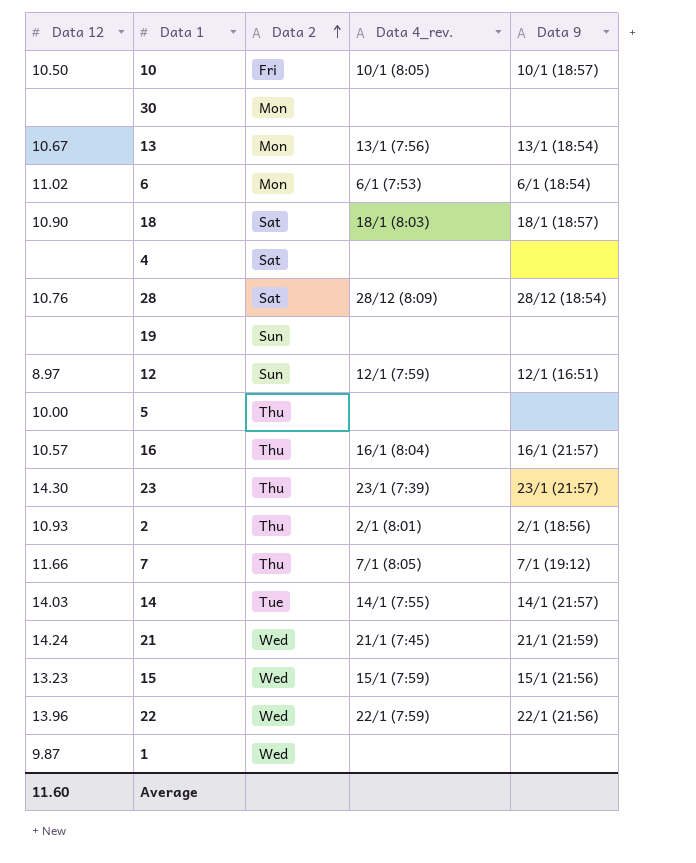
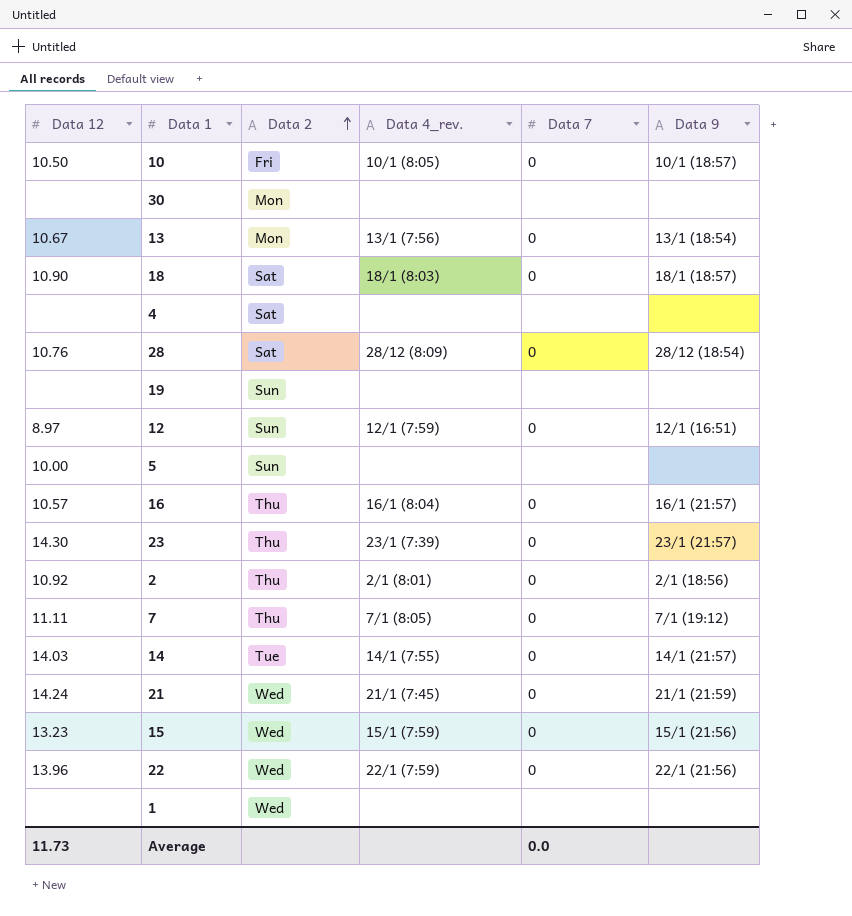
column Data 7 | position: none -> 5
row 6: 11.02 | Mon | 6/1 (7:53) | 6/1 (18:54) -> none
5 | Data 2: Thu -> Sun
2 | Data 12: 10.93 -> 10.92
7 | Data 12: 11.66 -> 11.11
1 | Data 12: 9.87 -> none
Average | Data 12: 11.60 -> 11.73

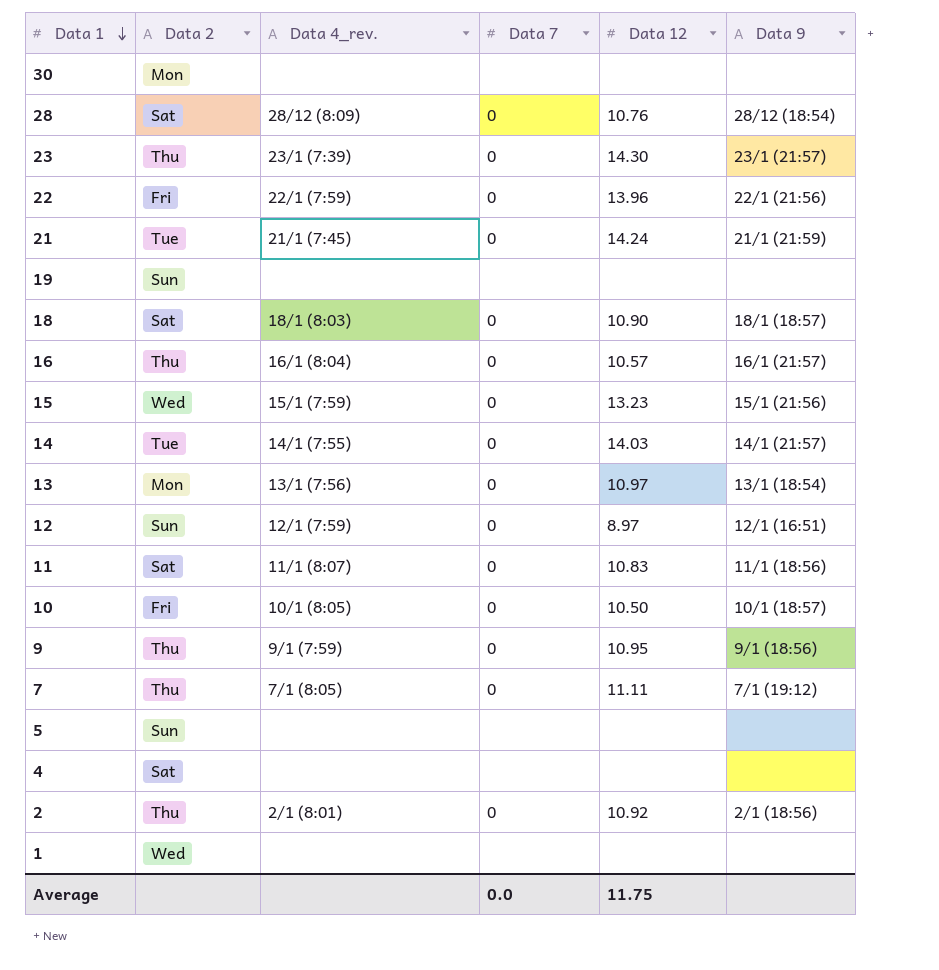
row order: Data 2 ascending -> Data 1 descending
column Data 12 | position: 1 -> 5
22 | Data 2: Wed -> Fri
21 | Data 2: Wed -> Tue
13 | Data 12: 10.67 -> 10.97
row 11: none -> Sat | 11/1 (8:07) | 0 | 10.83 | 11/1 (18:56)
row 9: none -> Thu | 9/1 (7:59) | 0 | 10.95 | 9/1 (18:56)
5 | Data 12: 10.00 -> none
Average | Data 12: 11.73 -> 11.75

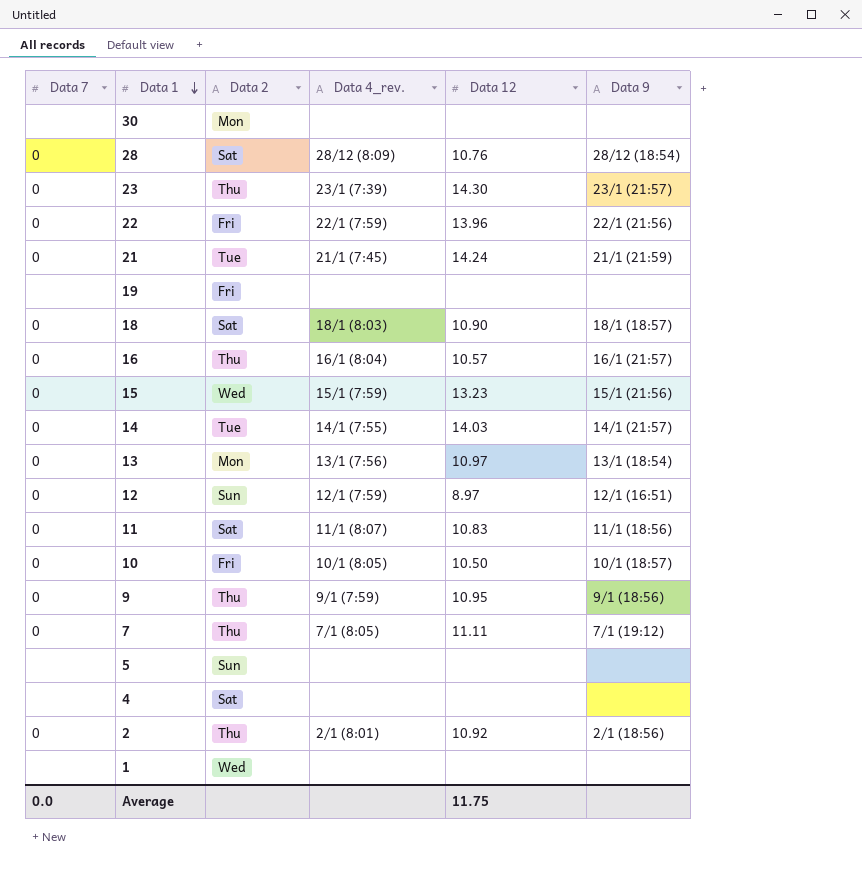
column Data 7 | position: 4 -> 1
19 | Data 2: Sun -> Fri

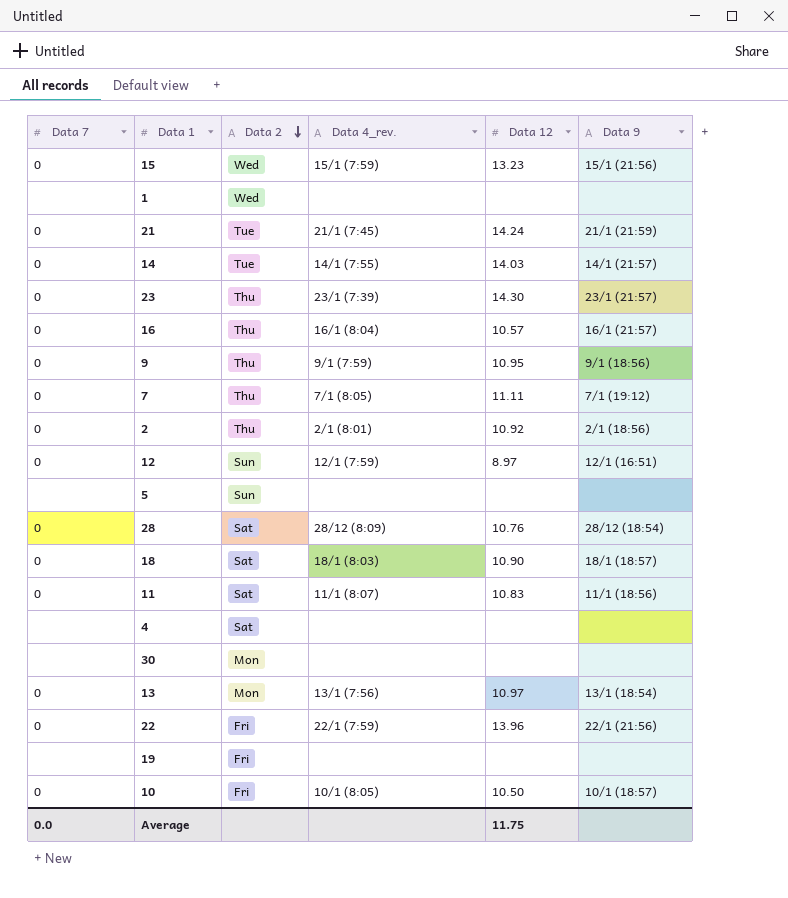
row order: Data 1 descending -> Data 2 descending

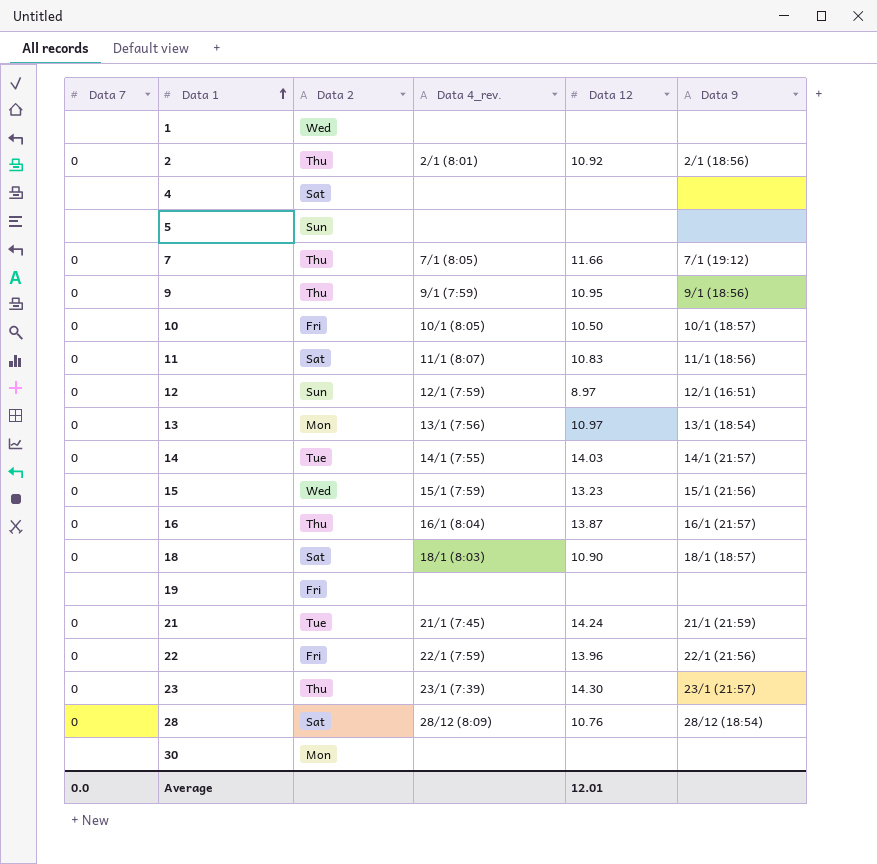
row order: Data 2 descending -> Data 1 ascending
7 | Data 12: 11.11 -> 11.66
16 | Data 12: 10.57 -> 13.87
Average | Data 12: 11.75 -> 12.01

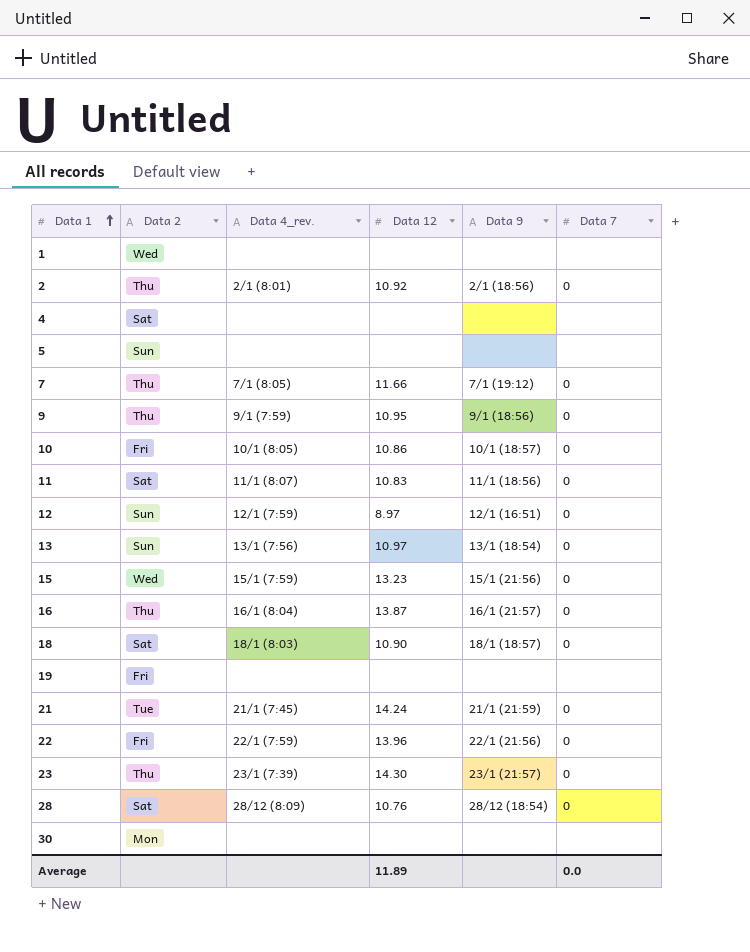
column Data 7 | position: 1 -> 6
row 14: 0 | Tue | 14/1 (7:55) | 14.03 | 14/1 (21:57) -> none
10 | Data 12: 10.50 -> 10.86
13 | Data 2: Mon -> Sun
Average | Data 12: 12.01 -> 11.89

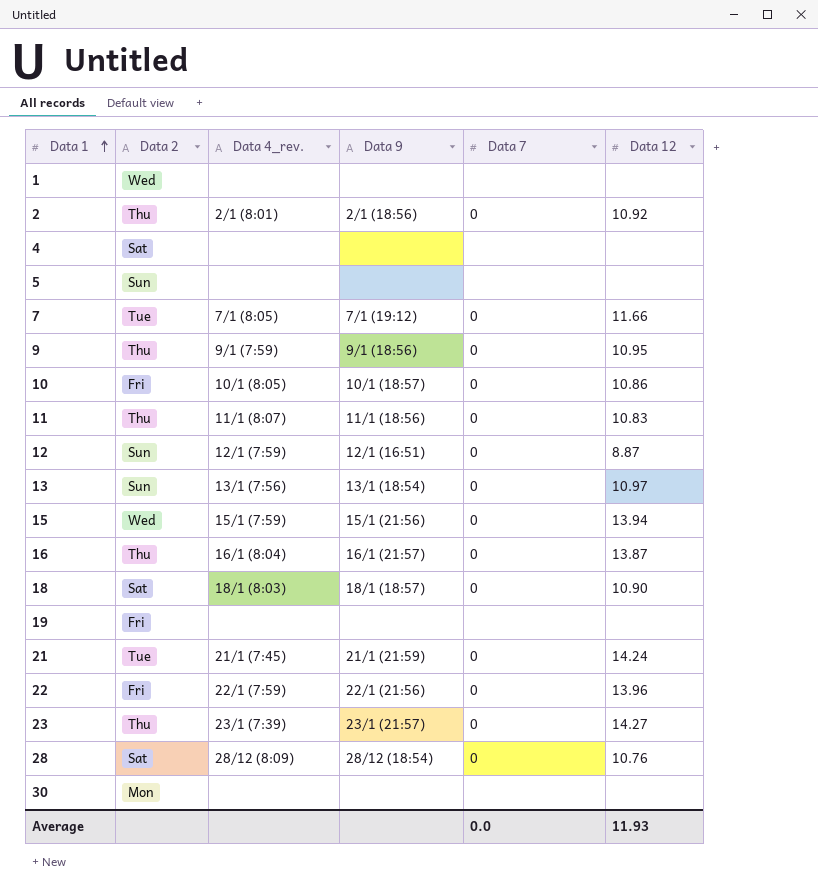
column Data 12 | position: 4 -> 6
7 | Data 2: Thu -> Tue
11 | Data 2: Sat -> Thu
12 | Data 12: 8.97 -> 8.87
15 | Data 12: 13.23 -> 13.94
23 | Data 12: 14.30 -> 14.27
Average | Data 12: 11.89 -> 11.93

